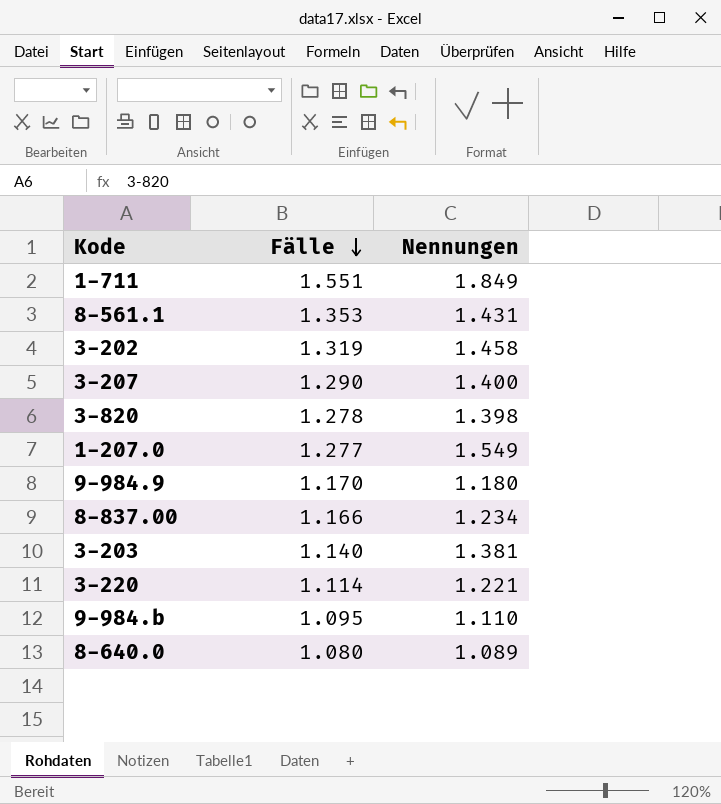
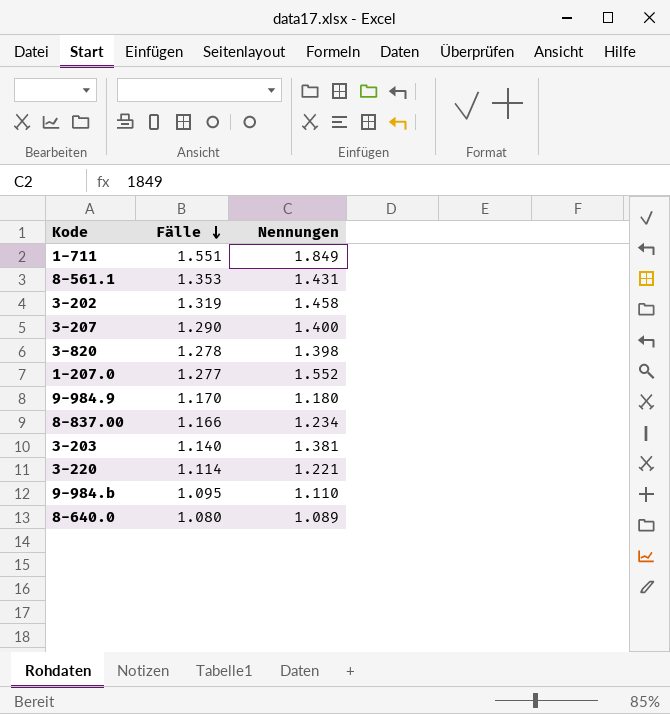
1-207.0 | Nennungen: 1.549 -> 1.552

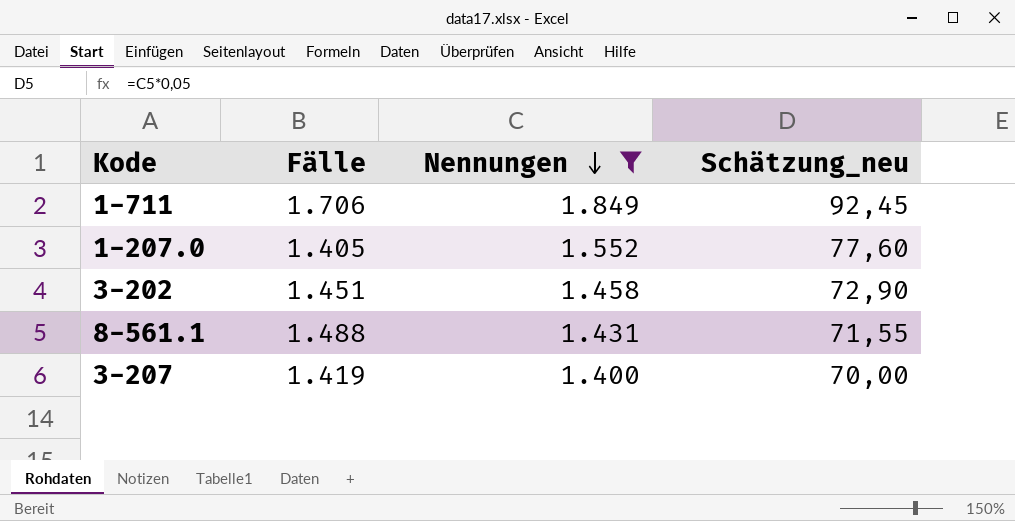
filter: none -> Nennungen >= 1.400
row order: Fälle descending -> Nennungen descending
column Schätzung_neu | formula: none -> [Nennungen] * 0,05
1-711 | Fälle: 1.551 -> 1.706
1-207.0 | Fälle: 1.277 -> 1.405
3-202 | Fälle: 1.319 -> 1.451
8-561.1 | Fälle: 1.353 -> 1.488
3-207 | Fälle: 1.290 -> 1.419

